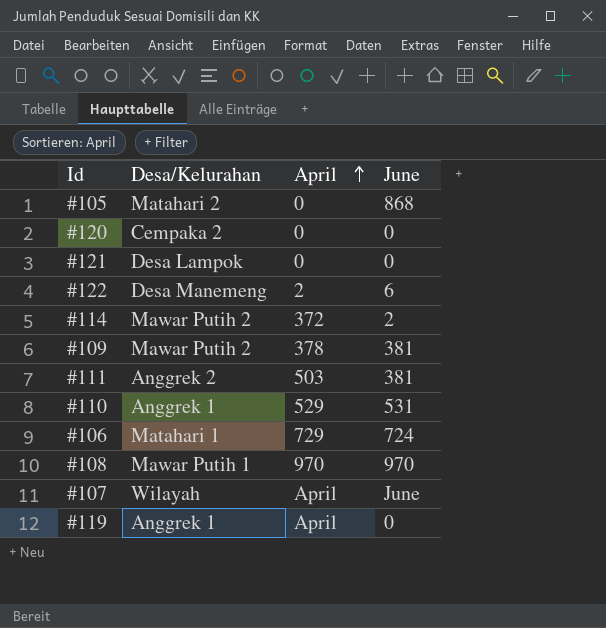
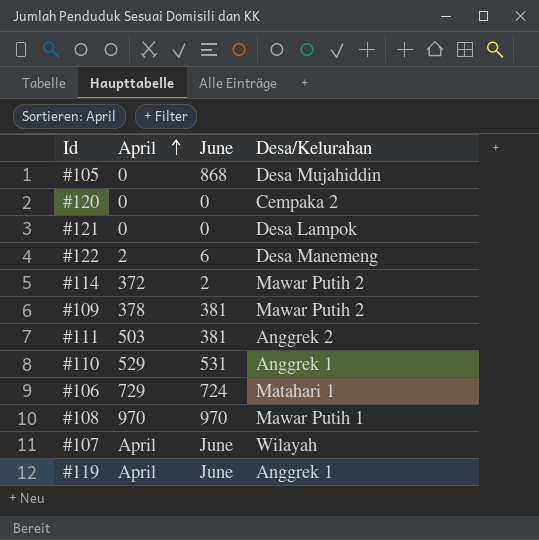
column Desa/Kelurahan | position: 2 -> 4
#105 | Desa/Kelurahan: Matahari 2 -> Desa Mujahiddin
#119 | June: 0 -> June

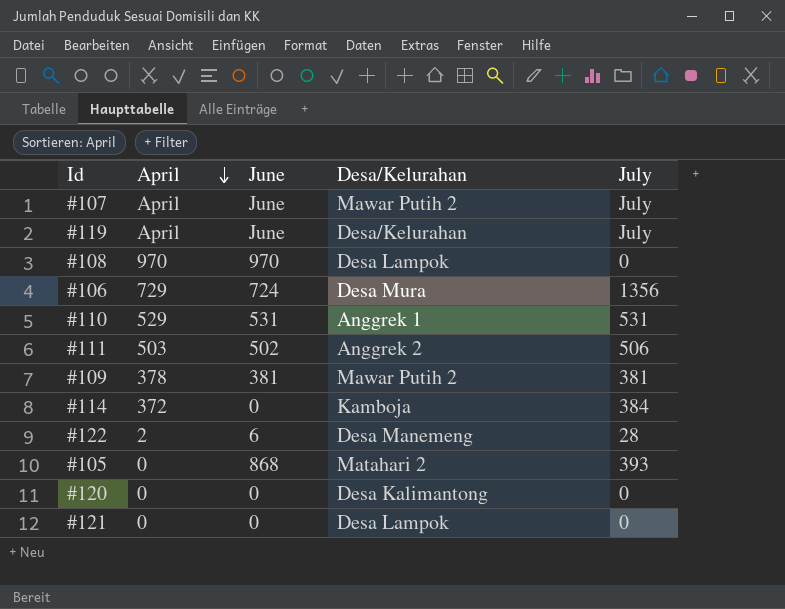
row order: April ascending -> April descending
column July | position: none -> 5
#107 | Desa/Kelurahan: Wilayah -> Mawar Putih 2
#119 | Desa/Kelurahan: Anggrek 1 -> Desa/Kelurahan
#108 | Desa/Kelurahan: Mawar Putih 1 -> Desa Lampok
#106 | Desa/Kelurahan: Matahari 1 -> Desa Mura
#111 | June: 381 -> 502
#114 | June: 2 -> 0
#114 | Desa/Kelurahan: Mawar Putih 2 -> Kamboja
#105 | Desa/Kelurahan: Desa Mujahiddin -> Matahari 2
#120 | Desa/Kelurahan: Cempaka 2 -> Desa Kalimantong

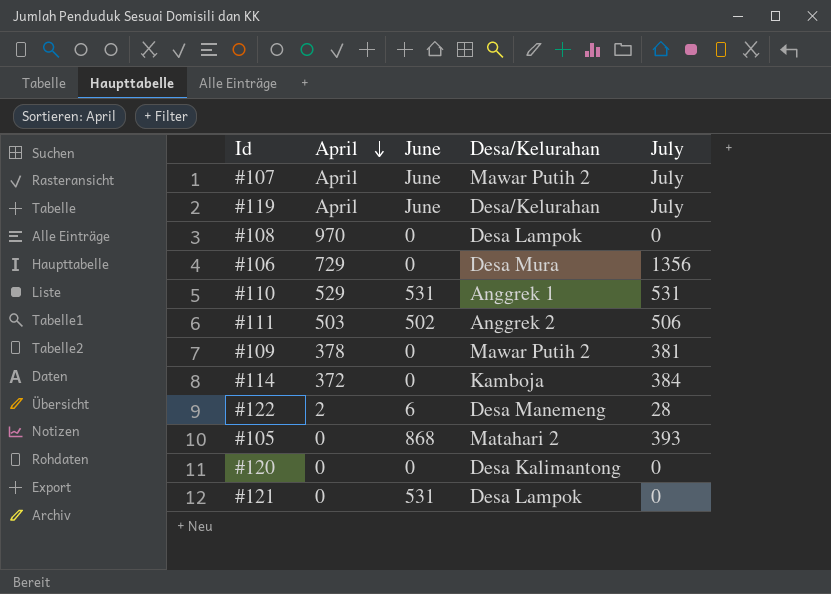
#108 | June: 970 -> 0
#106 | June: 724 -> 0
#109 | June: 381 -> 0
#121 | June: 0 -> 531

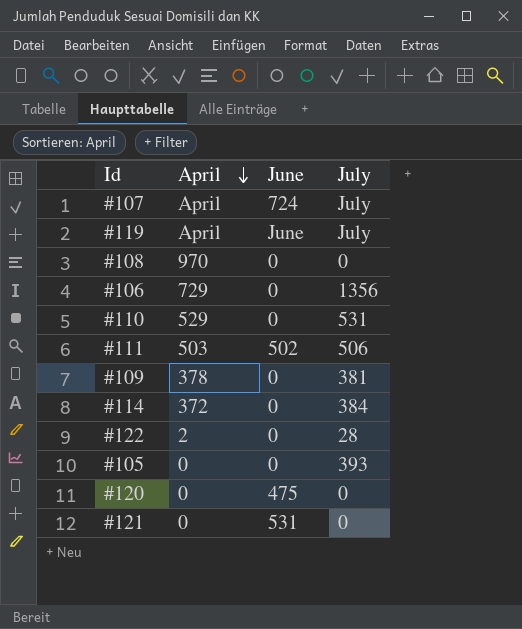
column Desa/Kelurahan | position: 4 -> none
#107 | June: June -> 724
#110 | June: 531 -> 0
#122 | June: 6 -> 0
#105 | June: 868 -> 0
#120 | June: 0 -> 475

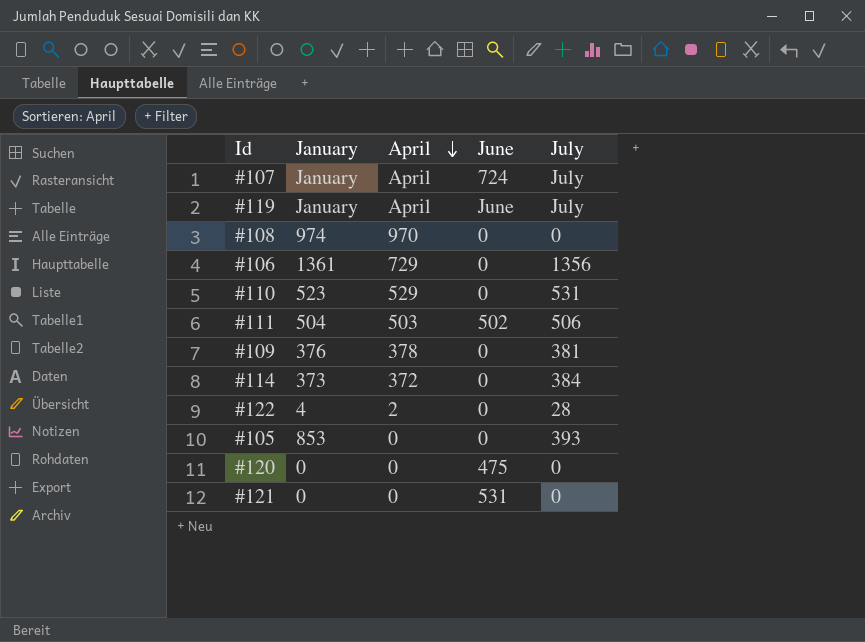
column January | position: none -> 2

